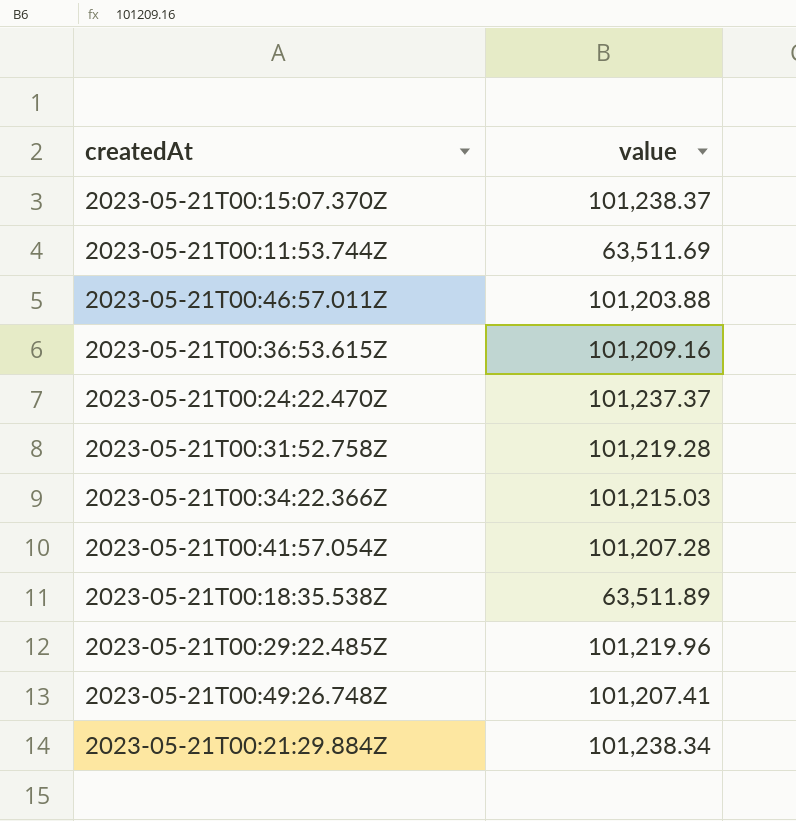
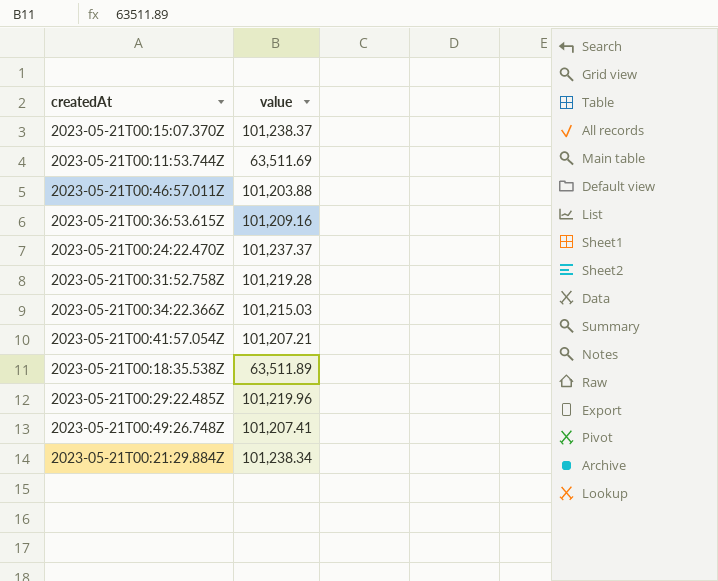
2023-05-21T00:41:57.054Z | value: 101,207.28 -> 101,207.21

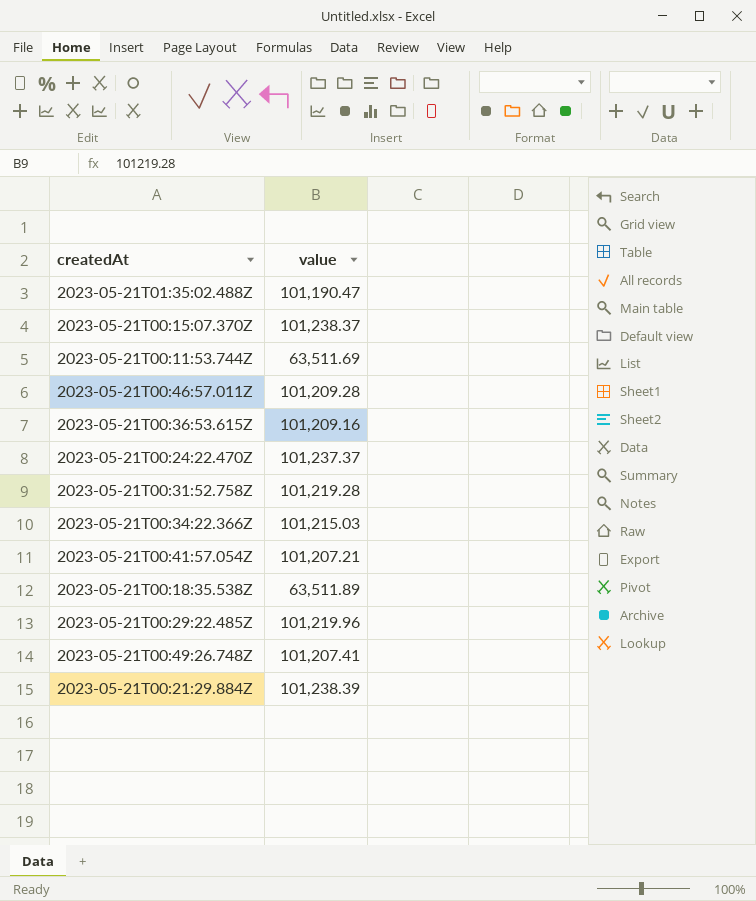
row 2023-05-21T01:35:02.488Z: none -> 101,190.47
2023-05-21T00:46:57.011Z | value: 101,203.88 -> 101,209.28
2023-05-21T00:21:29.884Z | value: 101,238.34 -> 101,238.39

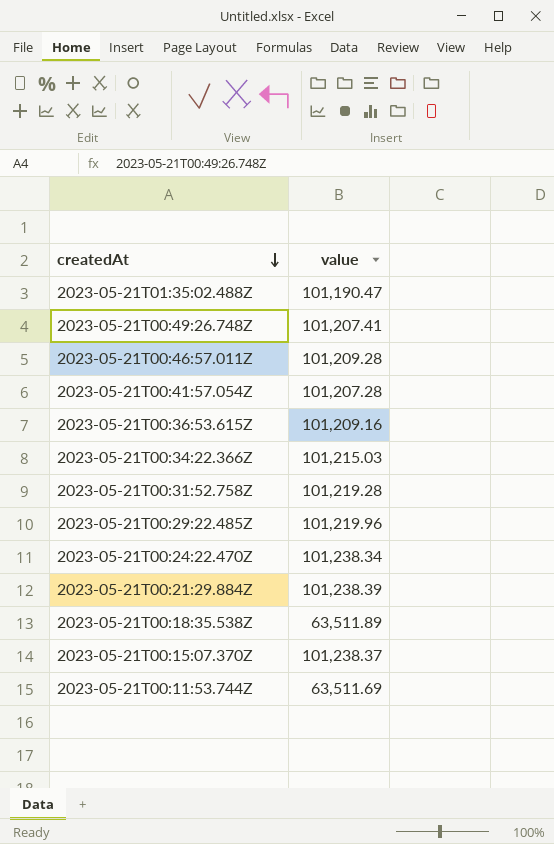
row order: none -> createdAt descending
2023-05-21T00:41:57.054Z | value: 101,207.21 -> 101,207.28
2023-05-21T00:24:22.470Z | value: 101,237.37 -> 101,238.34

